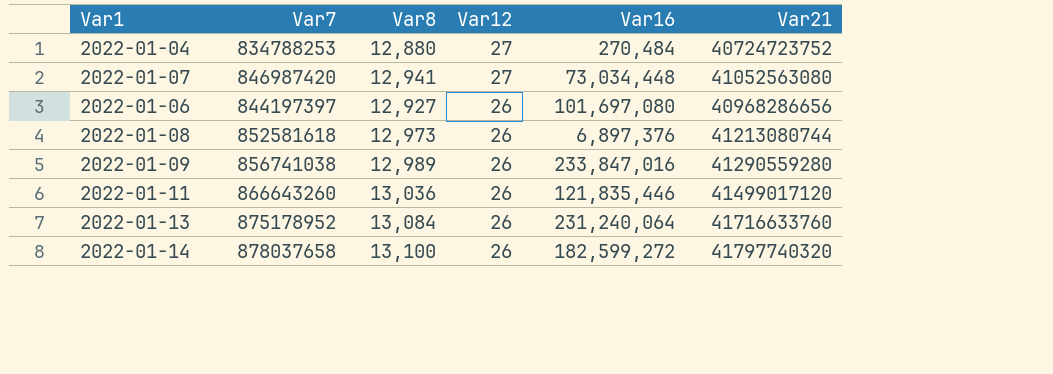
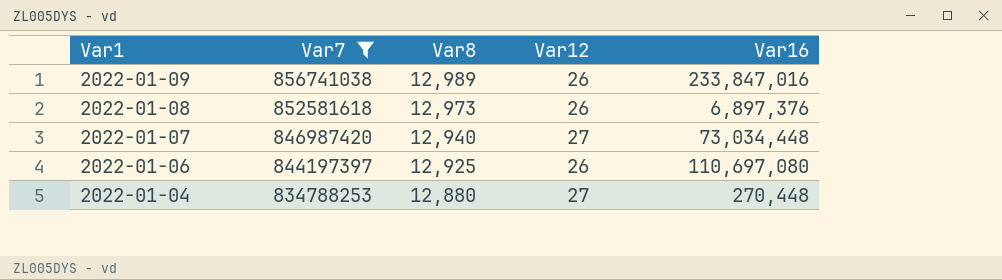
filter: none -> Var7 <= 856741038
row order: Var12 descending -> Var1 descending
column Var21 | position: 6 -> none
2022-01-07 | Var8: 12,941 -> 12,940
2022-01-06 | Var8: 12,927 -> 12,925
2022-01-06 | Var16: 101,697,080 -> 110,697,080
2022-01-04 | Var16: 270,484 -> 270,448

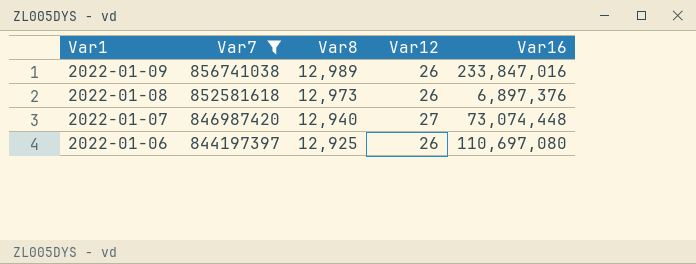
row 2022-01-04: 834788253 | 12,880 | 27 | 270,448 -> none
2022-01-07 | Var16: 73,034,448 -> 73,074,448

